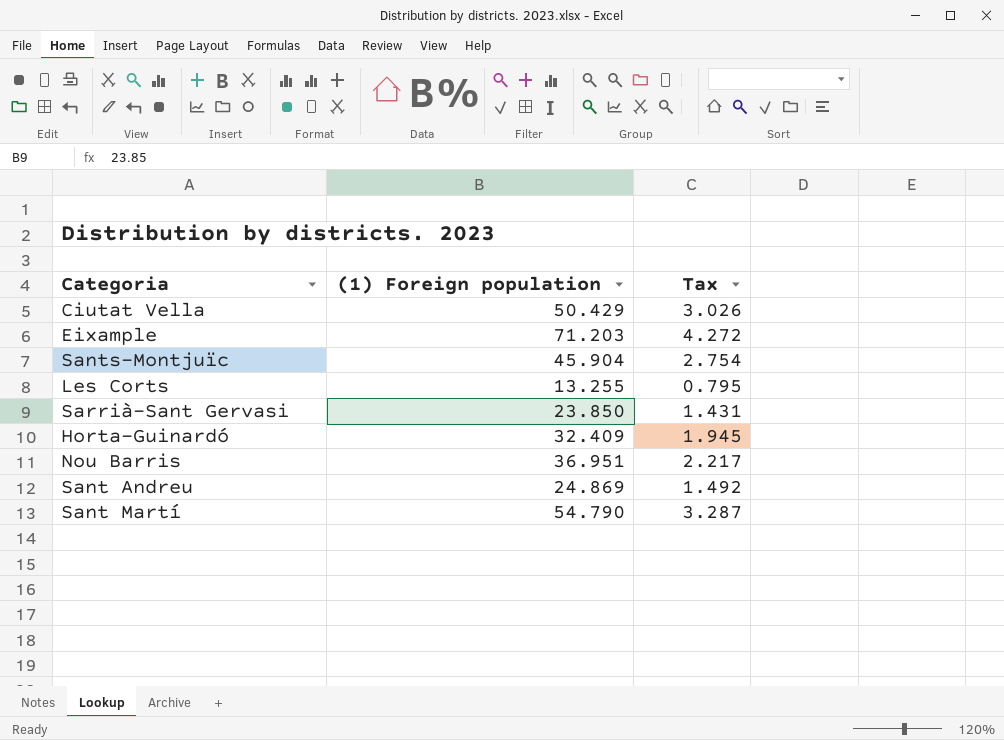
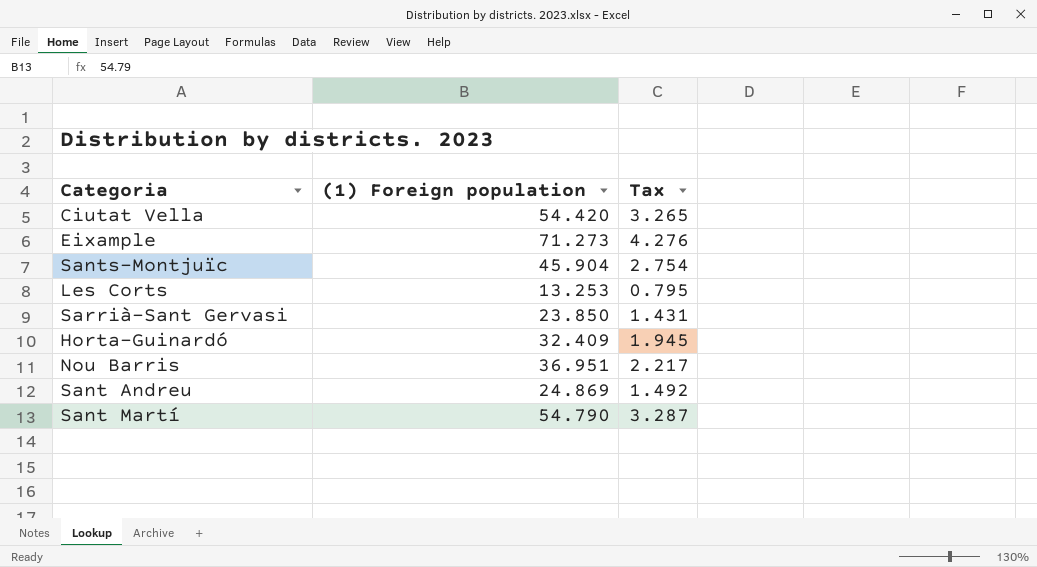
Ciutat Vella | (1) Foreign population: 50.429 -> 54.420
Ciutat Vella | Tax: 3.026 -> 3.265
Eixample | (1) Foreign population: 71.203 -> 71.273
Eixample | Tax: 4.272 -> 4.276
Les Corts | (1) Foreign population: 13.255 -> 13.253

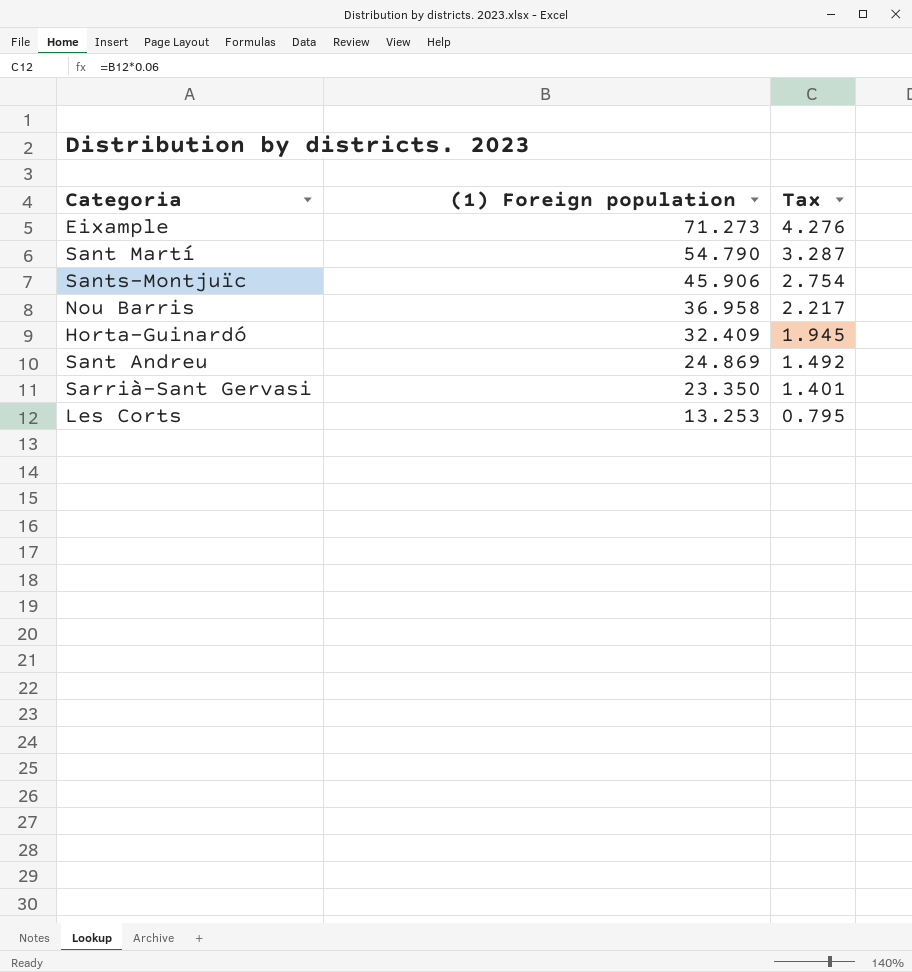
row order: none -> (1) Foreign population descending
row Ciutat Vella: 54.420 | 3.265 -> none
Sants-Montjuïc | (1) Foreign population: 45.904 -> 45.906
Nou Barris | (1) Foreign population: 36.951 -> 36.958
Sarrià-Sant Gervasi | (1) Foreign population: 23.850 -> 23.350
Sarrià-Sant Gervasi | Tax: 1.431 -> 1.401

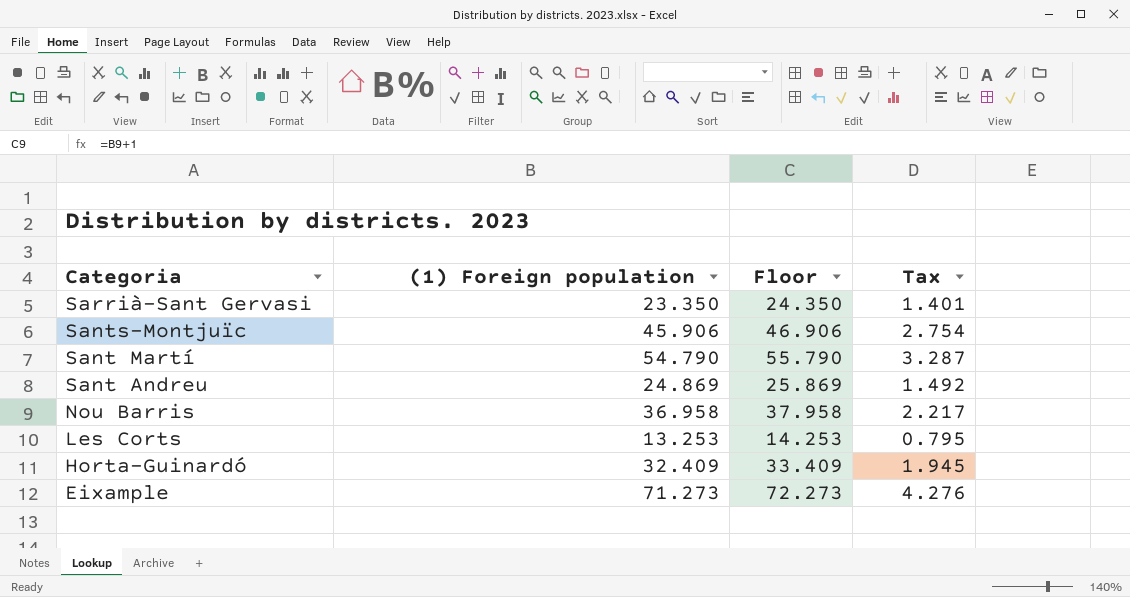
row order: (1) Foreign population descending -> Categoria descending
column Floor | formula: none -> [(1) Foreign population] + 1

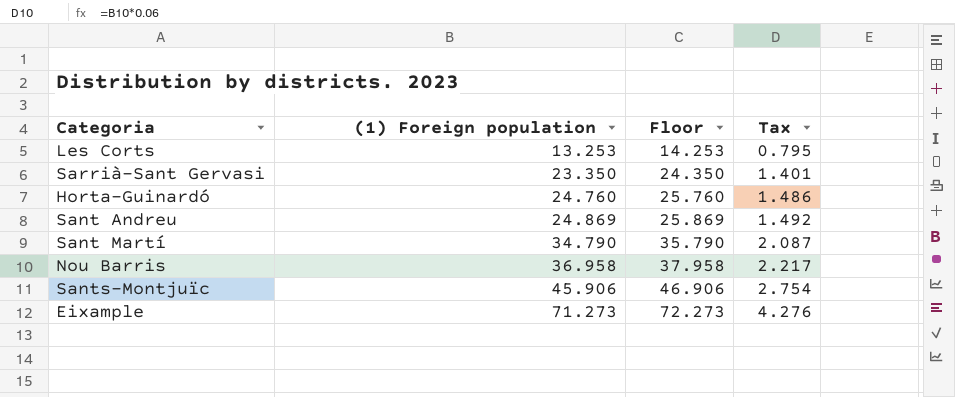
row order: Categoria descending -> (1) Foreign population ascending
Horta-Guinardó | (1) Foreign population: 32.409 -> 24.760
Horta-Guinardó | Floor: 33.409 -> 25.760
Horta-Guinardó | Tax: 1.945 -> 1.486
Sant Martí | (1) Foreign population: 54.790 -> 34.790
Sant Martí | Floor: 55.790 -> 35.790
Sant Martí | Tax: 3.287 -> 2.087

